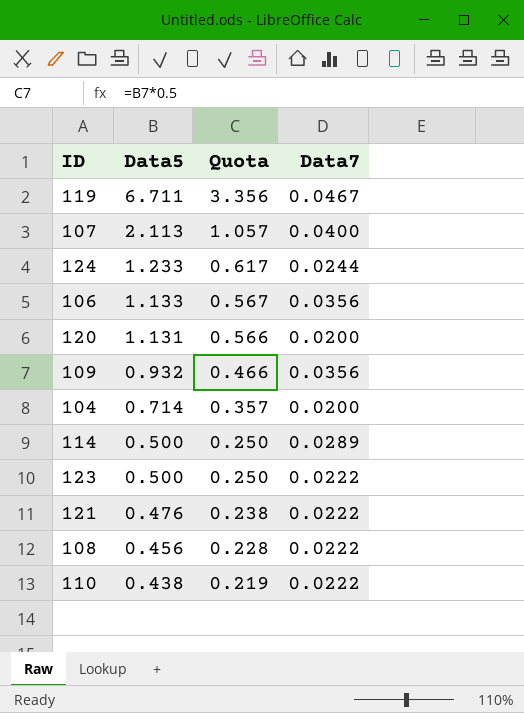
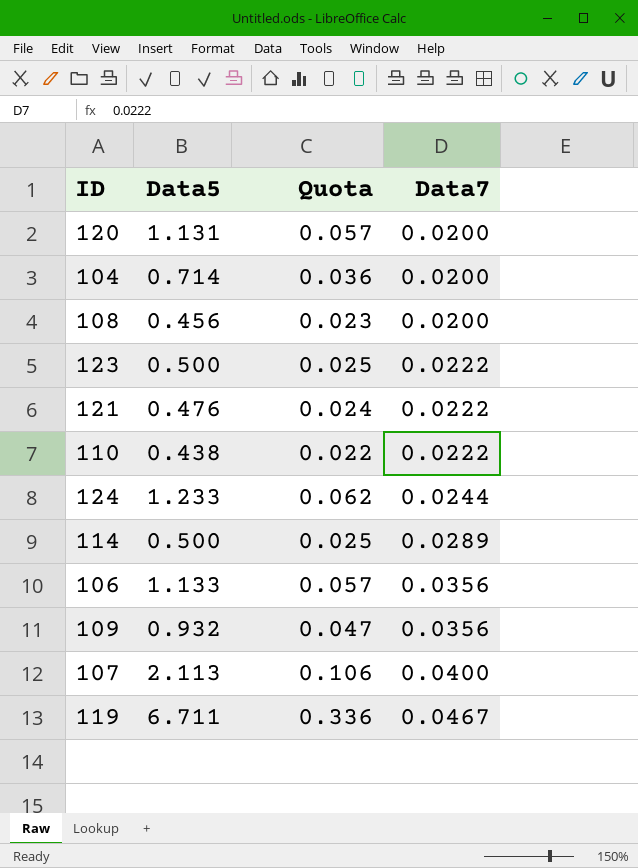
row order: Data5 descending -> Data7 ascending
column Quota | formula: [Data5] * 0.5 -> [Data5] * 0.05
108 | Data7: 0.0222 -> 0.0200

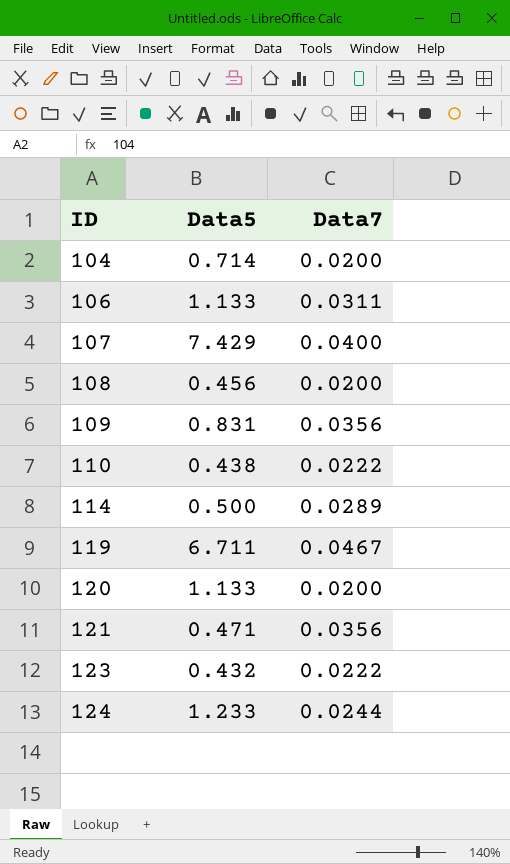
row order: Data7 ascending -> ID ascending
column Quota | formula: [Data5] * 0.05 -> none
106 | Data7: 0.0356 -> 0.0311
107 | Data5: 2.113 -> 7.429
109 | Data5: 0.932 -> 0.831
120 | Data5: 1.131 -> 1.133
121 | Data5: 0.476 -> 0.471
121 | Data7: 0.0222 -> 0.0356
123 | Data5: 0.500 -> 0.432

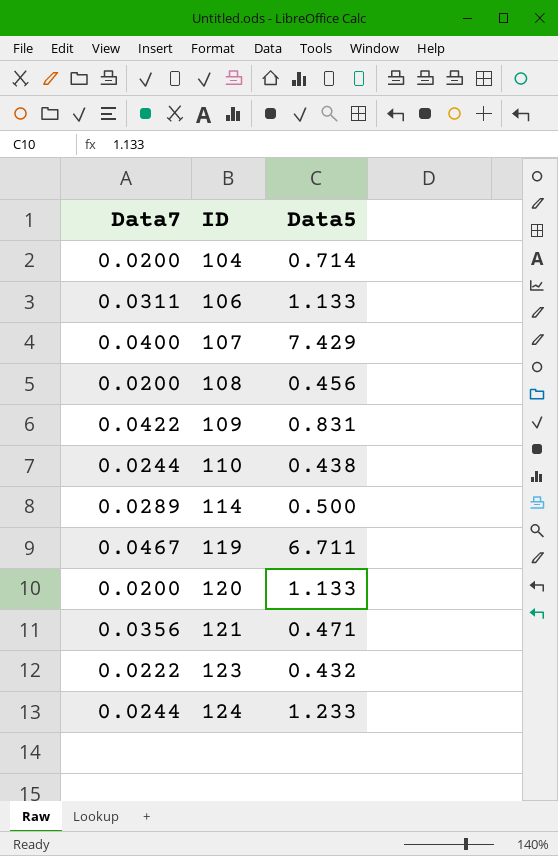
column Data7 | position: 3 -> 1
109 | Data7: 0.0356 -> 0.0422
110 | Data7: 0.0222 -> 0.0244

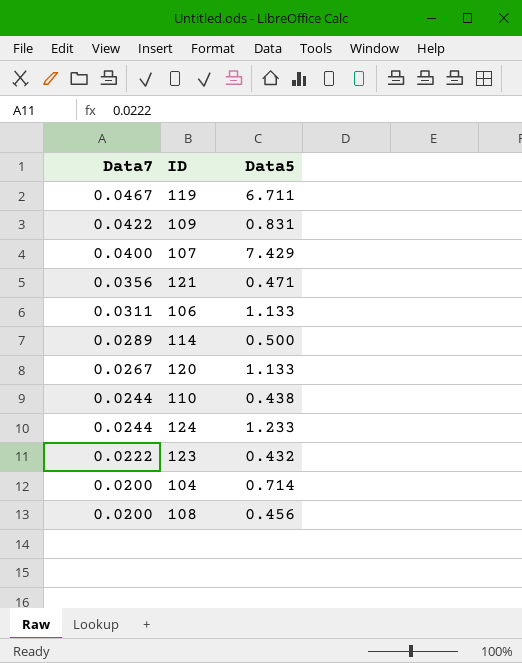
row order: ID ascending -> Data7 descending
120 | Data7: 0.0200 -> 0.0267

